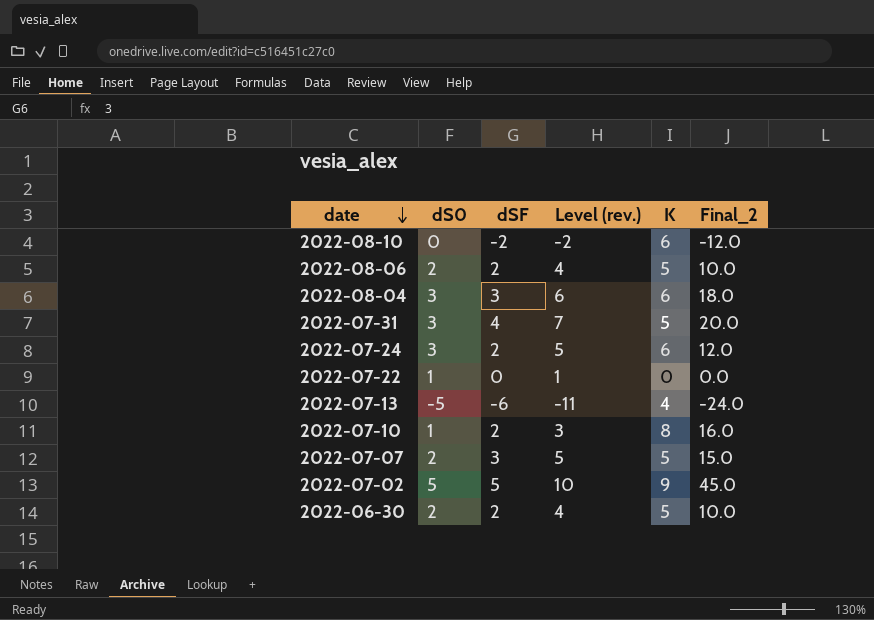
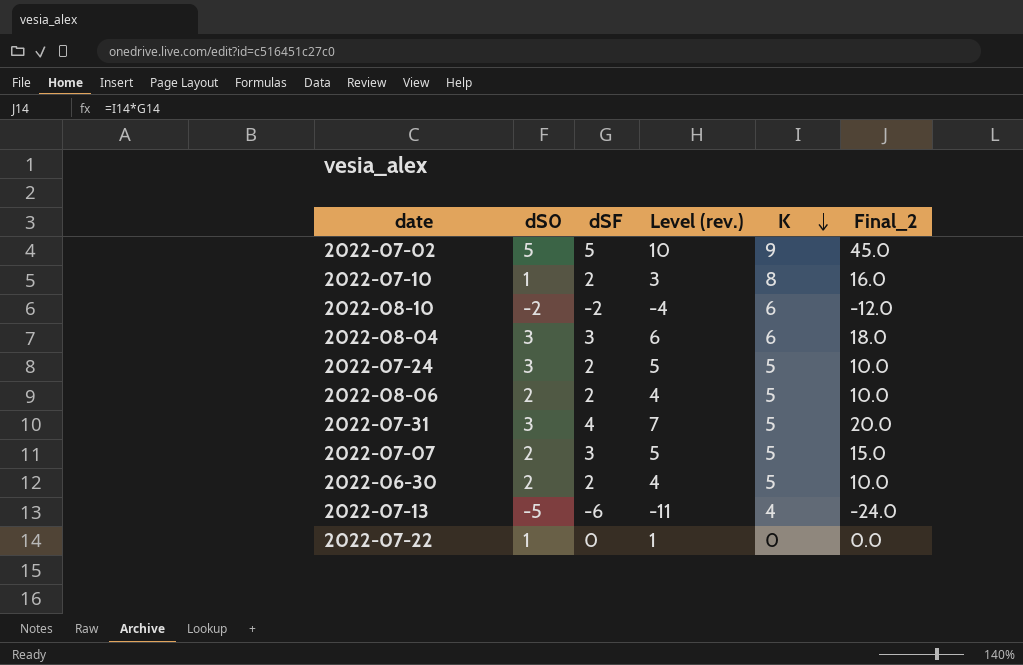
row order: date descending -> K descending
2022-08-10 | dS0: 0 -> -2
2022-08-10 | Level (rev.): -2 -> -4
2022-07-24 | K: 6 -> 5
2022-07-24 | Final_2: 12.0 -> 10.0

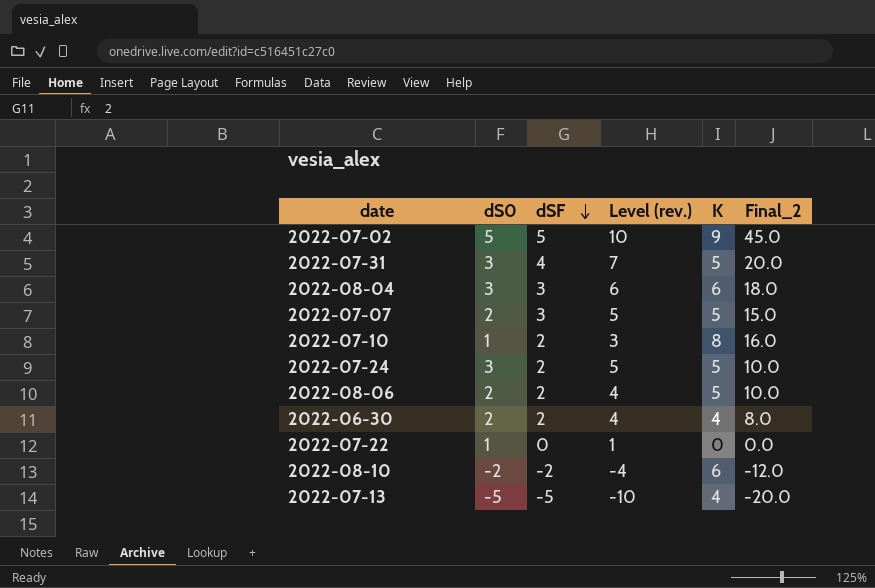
row order: K descending -> dSF descending
2022-06-30 | K: 5 -> 4
2022-06-30 | Final_2: 10.0 -> 8.0
2022-07-13 | dSF: -6 -> -5
2022-07-13 | Level (rev.): -11 -> -10
2022-07-13 | Final_2: -24.0 -> -20.0

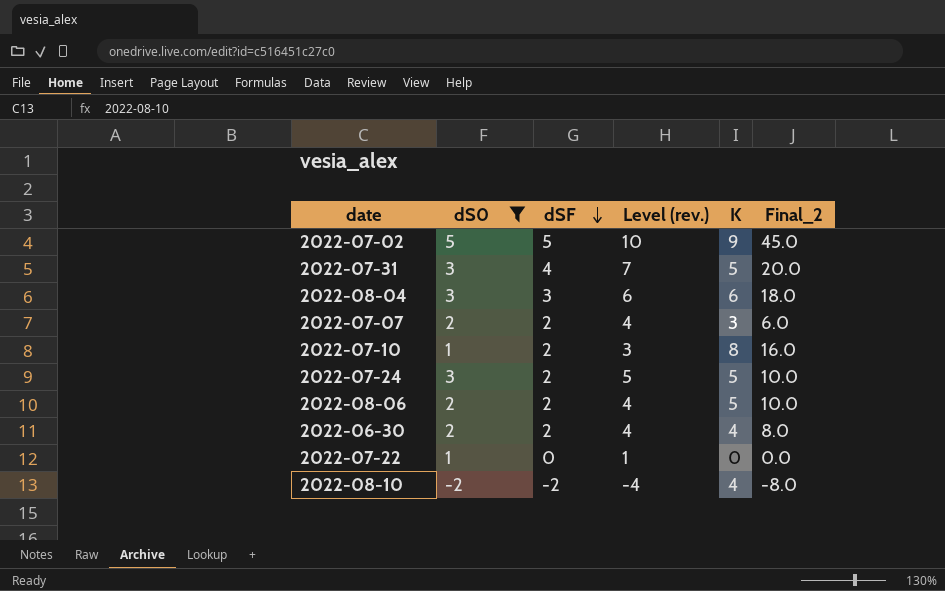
filter: none -> dS0 != -5
2022-07-07 | dSF: 3 -> 2
2022-07-07 | Level (rev.): 5 -> 4
2022-07-07 | K: 5 -> 3
2022-07-07 | Final_2: 15.0 -> 6.0
2022-08-10 | K: 6 -> 4
2022-08-10 | Final_2: -12.0 -> -8.0

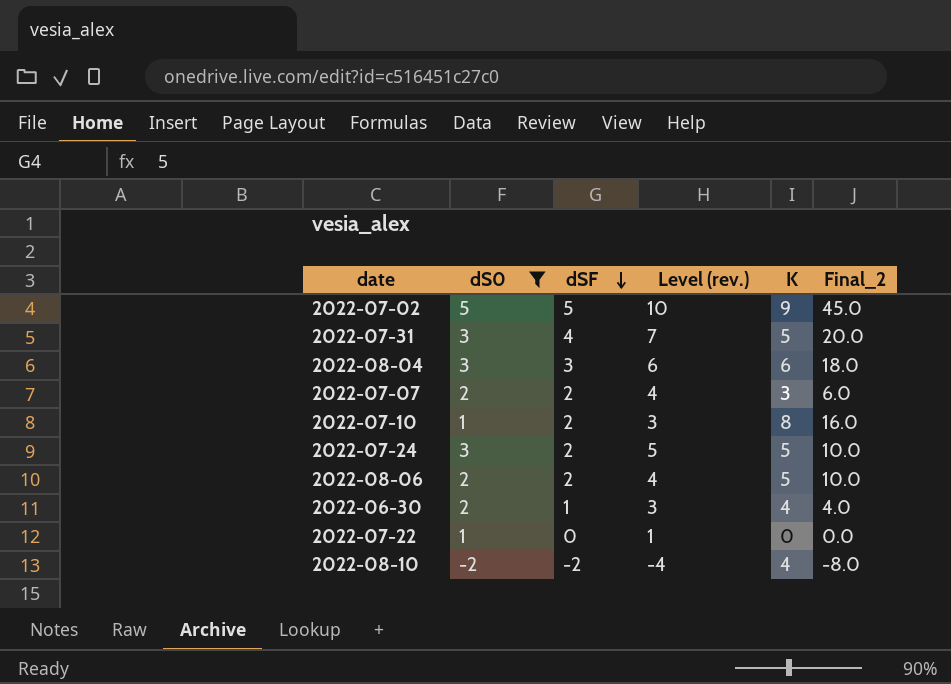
2022-06-30 | dSF: 2 -> 1
2022-06-30 | Level (rev.): 4 -> 3
2022-06-30 | Final_2: 8.0 -> 4.0

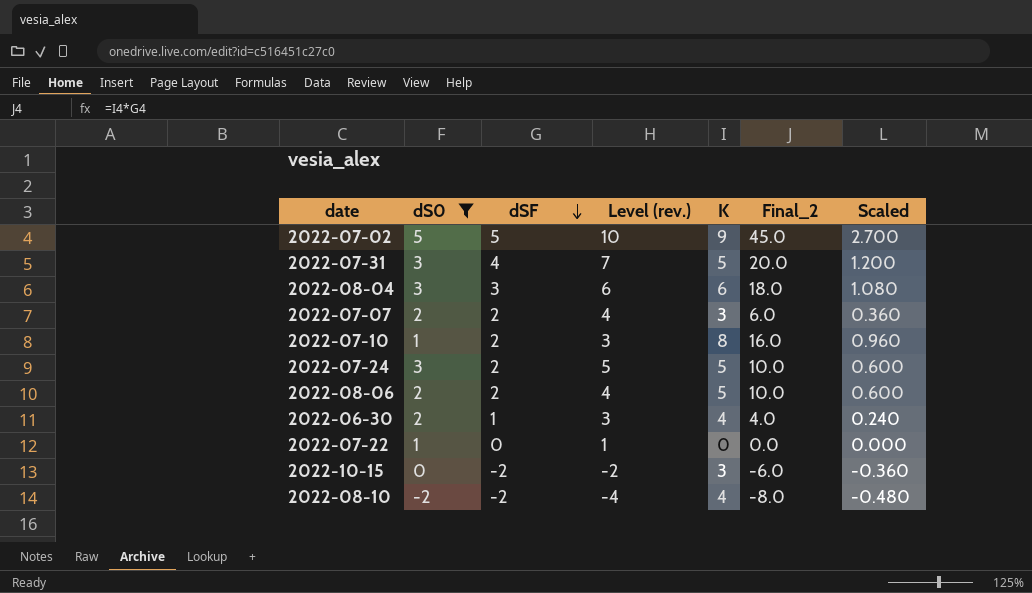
column Scaled | formula: none -> [Final_2] * 0.06
row 2022-10-15: none -> 0 | -2 | -2 | 3 | -6.0 | -0.360

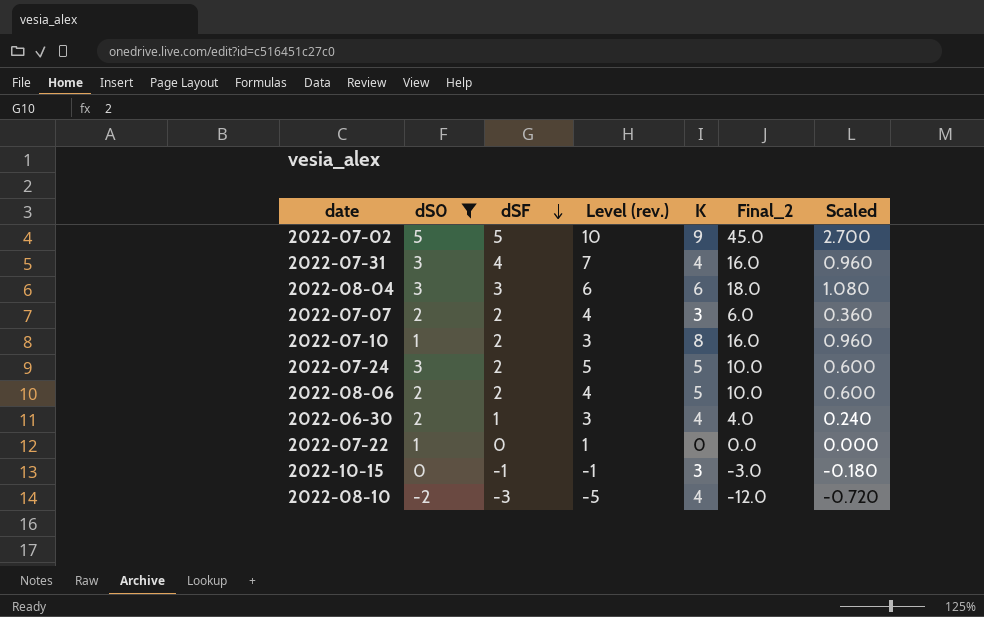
2022-07-31 | K: 5 -> 4
2022-07-31 | Final_2: 20.0 -> 16.0
2022-07-31 | Scaled: 1.200 -> 0.960
2022-10-15 | dSF: -2 -> -1
2022-10-15 | Level (rev.): -2 -> -1
2022-10-15 | Final_2: -6.0 -> -3.0
2022-10-15 | Scaled: -0.360 -> -0.180
2022-08-10 | dSF: -2 -> -3
2022-08-10 | Level (rev.): -4 -> -5
2022-08-10 | Final_2: -8.0 -> -12.0
2022-08-10 | Scaled: -0.480 -> -0.720

